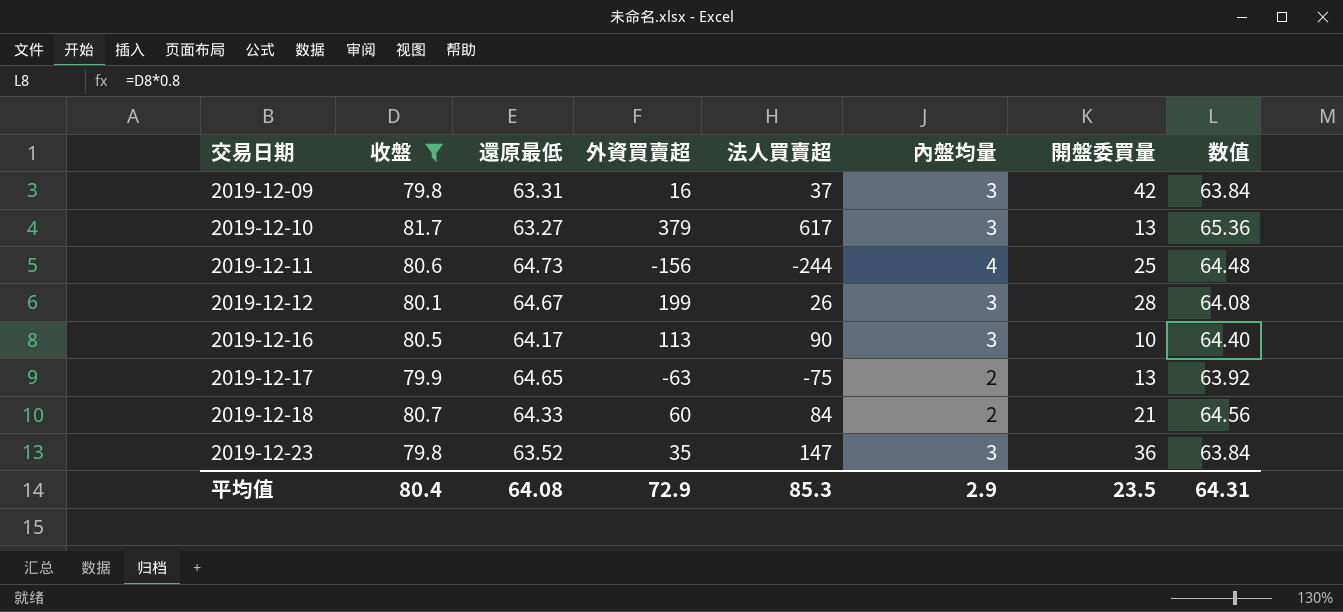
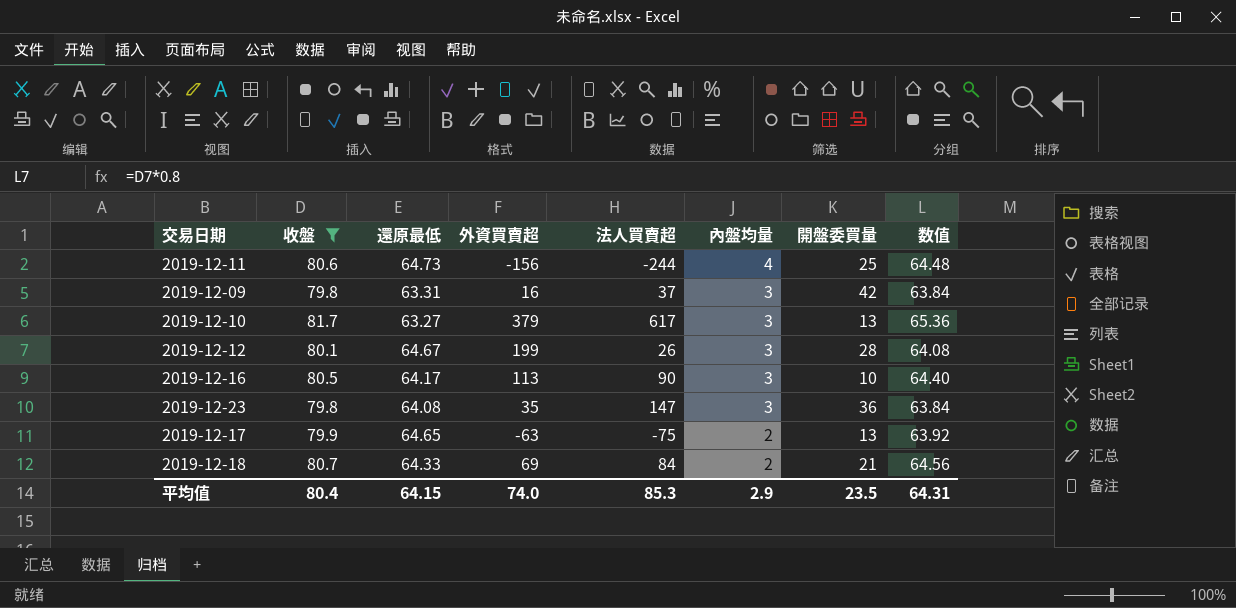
row order: 交易日期 ascending -> 內盤均量 descending
2019-12-23 | 還原最低: 63.52 -> 64.08
2019-12-18 | 外資買賣超: 60 -> 69
平均值 | 還原最低: 64.08 -> 64.15
平均值 | 外資買賣超: 72.9 -> 74.0

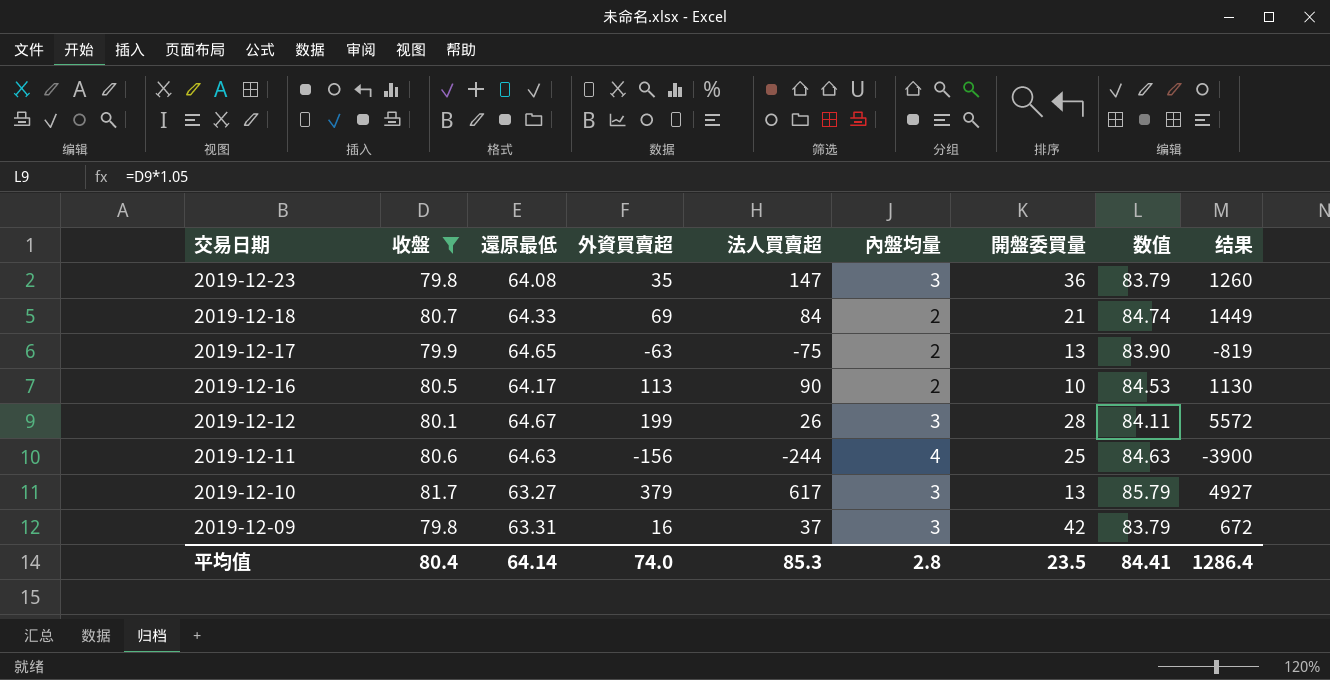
row order: 內盤均量 descending -> 交易日期 descending
column 数值 | formula: [收盤] * 0.8 -> [收盤] * 1.05
column 结果 | formula: none -> [外資買賣超] * [開盤委買量]
2019-12-16 | 內盤均量: 3 -> 2
2019-12-11 | 還原最低: 64.73 -> 64.63
平均值 | 還原最低: 64.15 -> 64.14
平均值 | 內盤均量: 2.9 -> 2.8
平均值 | 数值: 64.31 -> 84.41

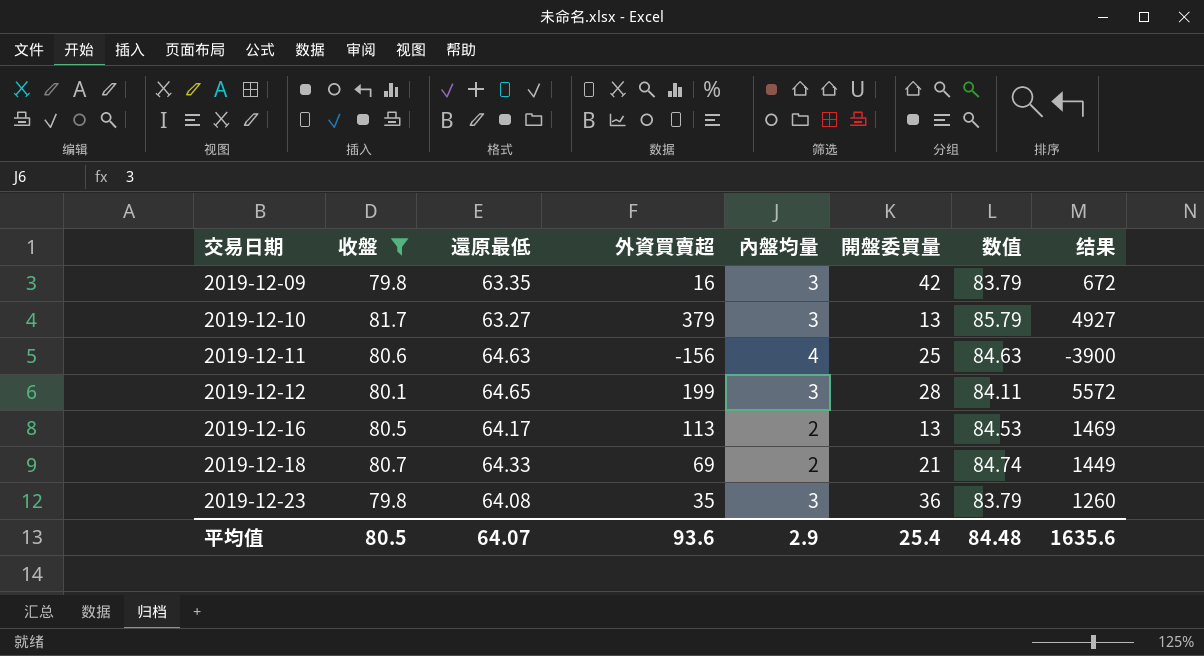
row order: 交易日期 descending -> 交易日期 ascending
column 法人買賣超 | position: 5 -> none
row 2019-12-17: 79.9 | 64.65 | -63 | -75 | 2 | 13 | 83.90 | -819 -> none
2019-12-09 | 還原最低: 63.31 -> 63.35
2019-12-12 | 還原最低: 64.67 -> 64.65
2019-12-16 | 開盤委買量: 10 -> 13
2019-12-16 | 结果: 1130 -> 1469
平均值 | 收盤: 80.4 -> 80.5
平均值 | 還原最低: 64.14 -> 64.07
平均值 | 外資買賣超: 74.0 -> 93.6
平均值 | 內盤均量: 2.8 -> 2.9
平均值 | 開盤委買量: 23.5 -> 25.4
平均值 | 数值: 84.41 -> 84.48
平均值 | 结果: 1286.4 -> 1635.6

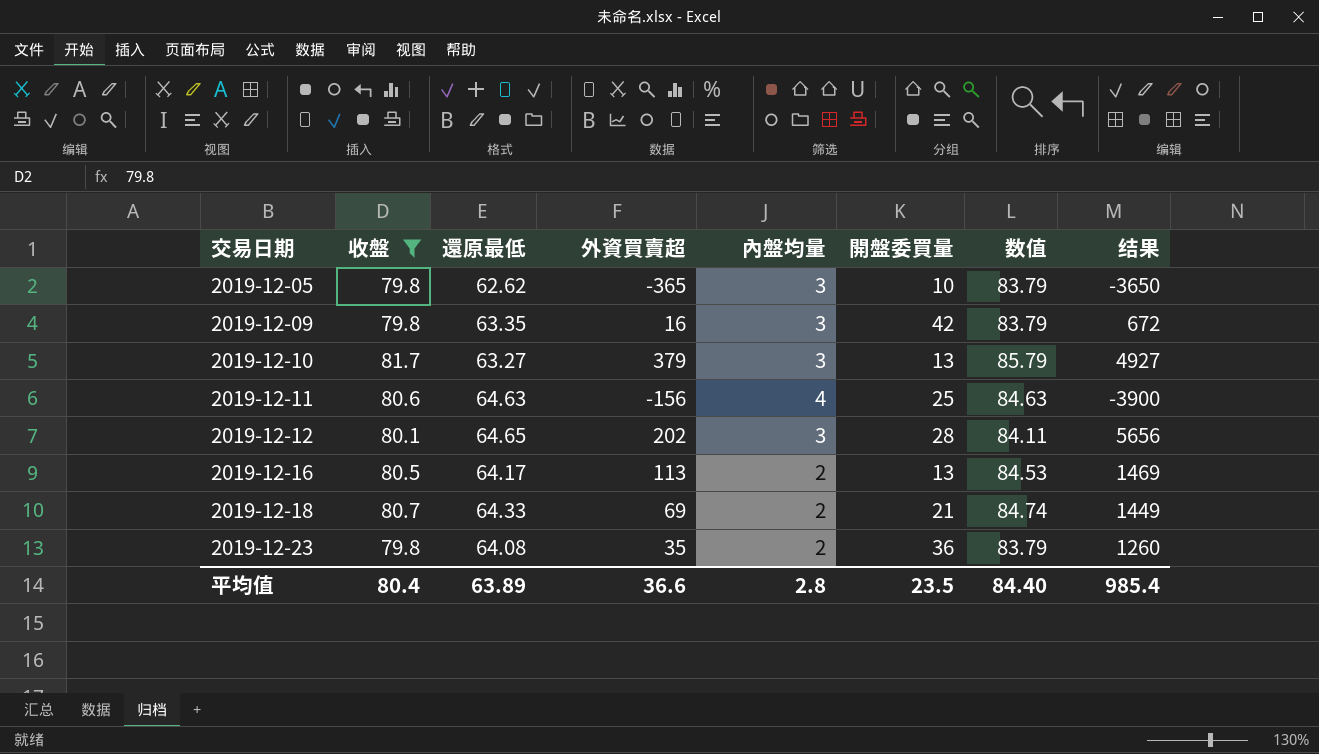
row 2019-12-05: none -> 79.8 | 62.62 | -365 | 3 | 10 | 83.79 | -3650
2019-12-12 | 外資買賣超: 199 -> 202
2019-12-12 | 结果: 5572 -> 5656
2019-12-23 | 內盤均量: 3 -> 2
平均值 | 收盤: 80.5 -> 80.4
平均值 | 還原最低: 64.07 -> 63.89
平均值 | 外資買賣超: 93.6 -> 36.6
平均值 | 內盤均量: 2.9 -> 2.8
平均值 | 開盤委買量: 25.4 -> 23.5
平均值 | 数值: 84.48 -> 84.40
平均值 | 结果: 1635.6 -> 985.4

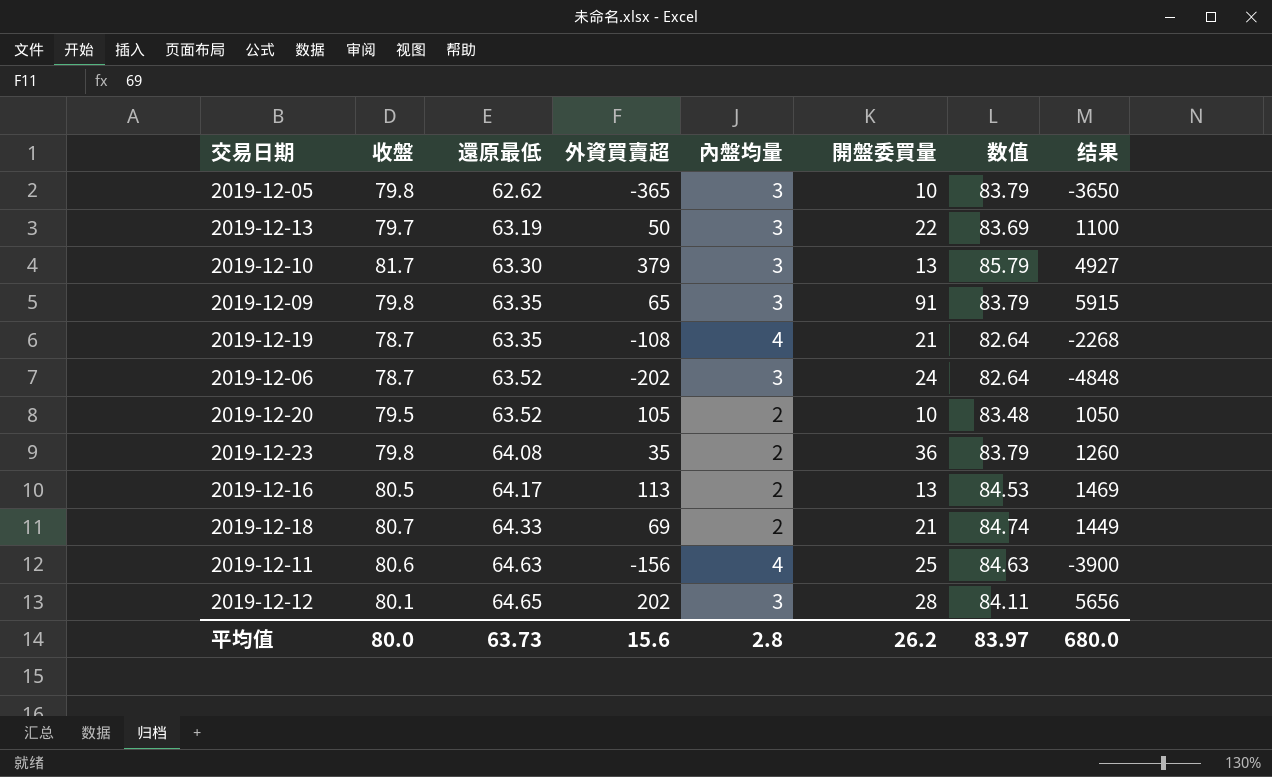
filter: 收盤 >= 79.8 -> none
row order: 交易日期 ascending -> 還原最低 ascending
2019-12-10 | 還原最低: 63.27 -> 63.30
2019-12-09 | 外資買賣超: 16 -> 65
2019-12-09 | 開盤委買量: 42 -> 91
2019-12-09 | 结果: 672 -> 5915
平均值 | 收盤: 80.4 -> 80.0
平均值 | 還原最低: 63.89 -> 63.73
平均值 | 外資買賣超: 36.6 -> 15.6
平均值 | 開盤委買量: 23.5 -> 26.2
平均值 | 数值: 84.40 -> 83.97
平均值 | 结果: 985.4 -> 680.0

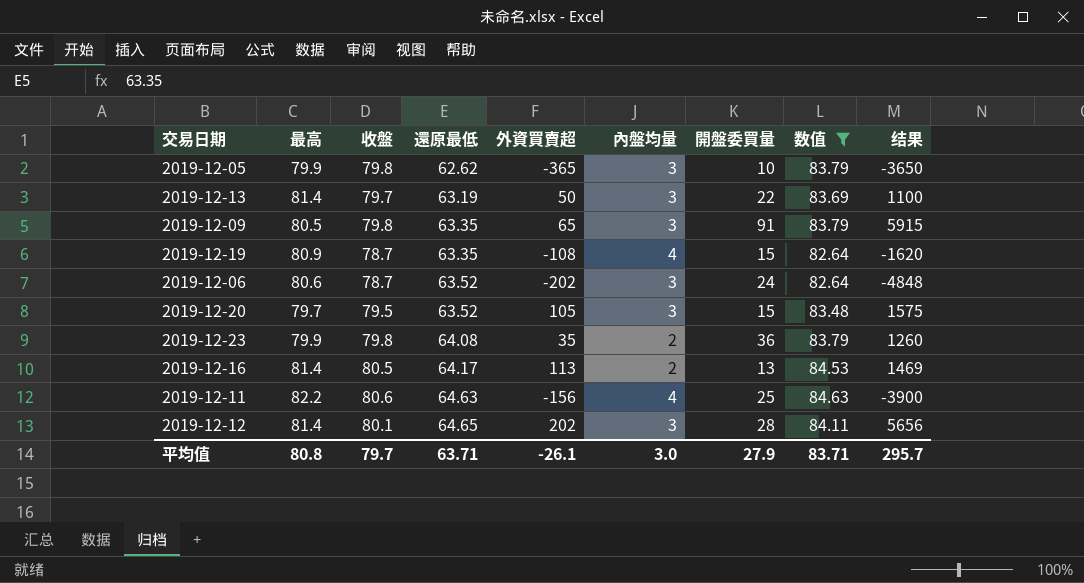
filter: none -> 数值 <= 84.63
column 最高 | position: none -> 2
2019-12-19 | 開盤委買量: 21 -> 15
2019-12-19 | 结果: -2268 -> -1620
2019-12-20 | 內盤均量: 2 -> 3
2019-12-20 | 開盤委買量: 10 -> 15
2019-12-20 | 结果: 1050 -> 1575
平均值 | 收盤: 80.0 -> 79.7
平均值 | 還原最低: 63.73 -> 63.71
平均值 | 外資買賣超: 15.6 -> -26.1
平均值 | 內盤均量: 2.8 -> 3.0
平均值 | 開盤委買量: 26.2 -> 27.9
平均值 | 数值: 83.97 -> 83.71
平均值 | 结果: 680.0 -> 295.7

